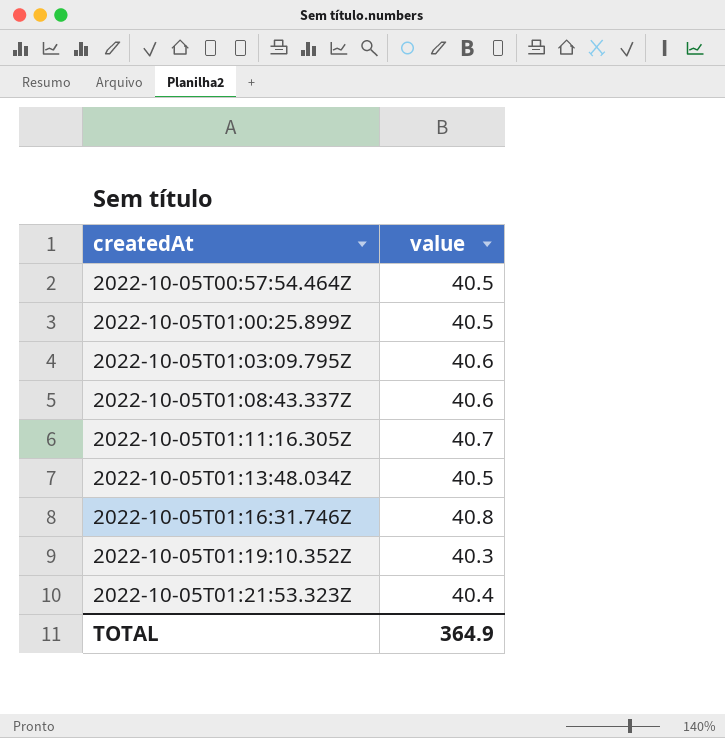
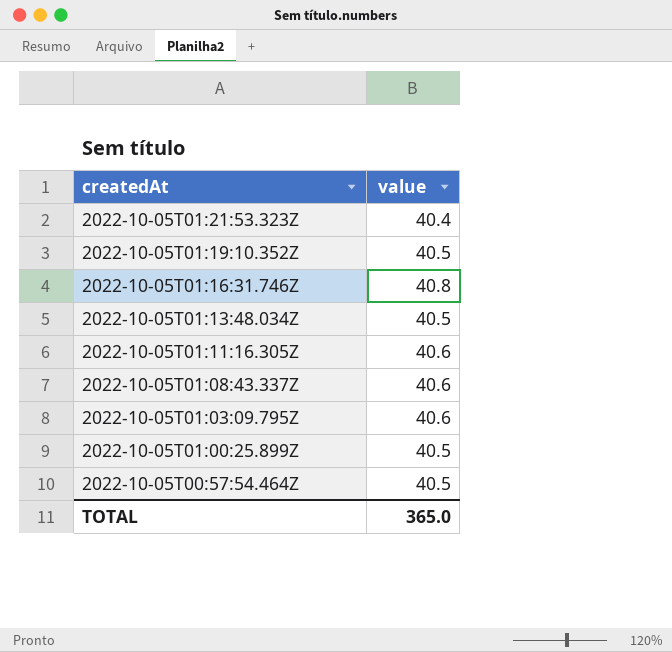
row order: createdAt ascending -> createdAt descending
2022-10-05T01:19:10.352Z | value: 40.3 -> 40.5
2022-10-05T01:11:16.305Z | value: 40.7 -> 40.6
TOTAL | value: 364.9 -> 365.0

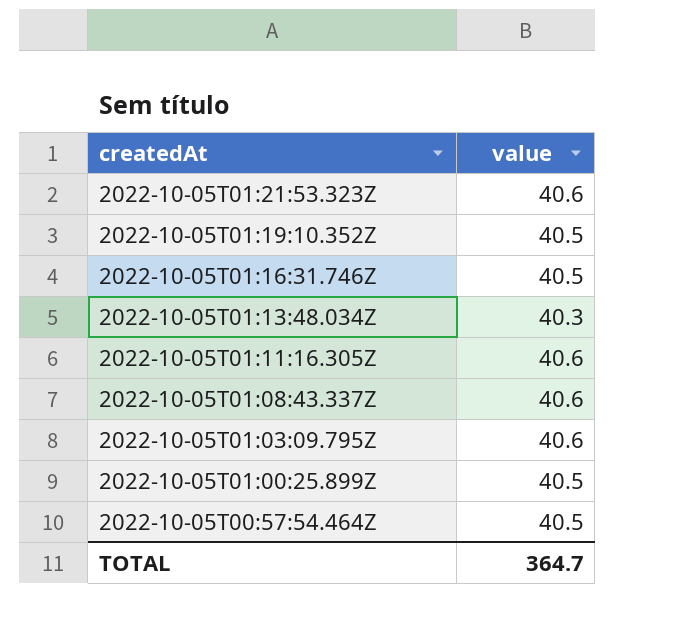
2022-10-05T01:21:53.323Z | value: 40.4 -> 40.6
2022-10-05T01:16:31.746Z | value: 40.8 -> 40.5
2022-10-05T01:13:48.034Z | value: 40.5 -> 40.3
TOTAL | value: 365.0 -> 364.7

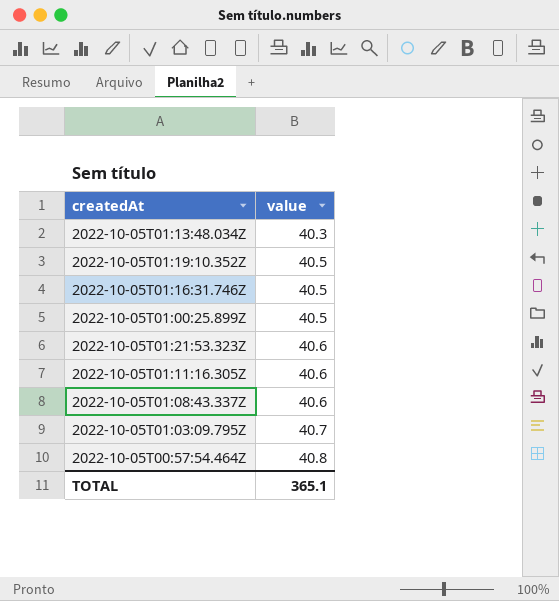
row order: createdAt descending -> value ascending
2022-10-05T01:03:09.795Z | value: 40.6 -> 40.7
2022-10-05T00:57:54.464Z | value: 40.5 -> 40.8
TOTAL | value: 364.7 -> 365.1

